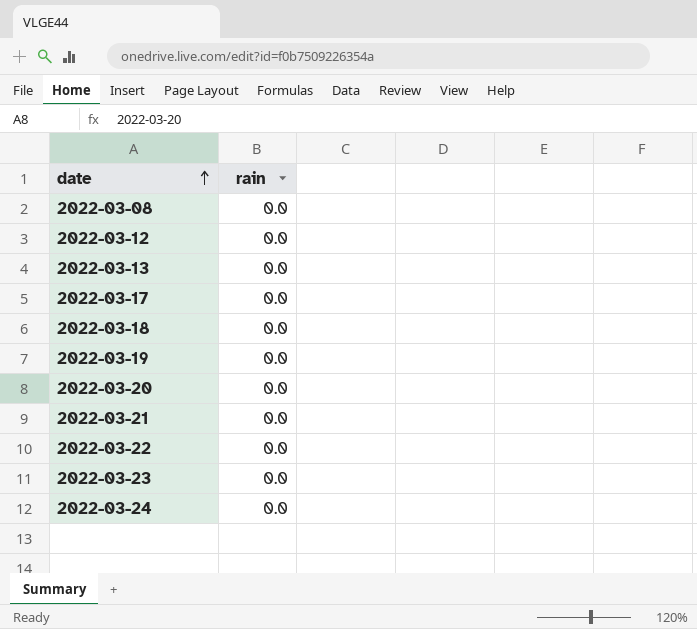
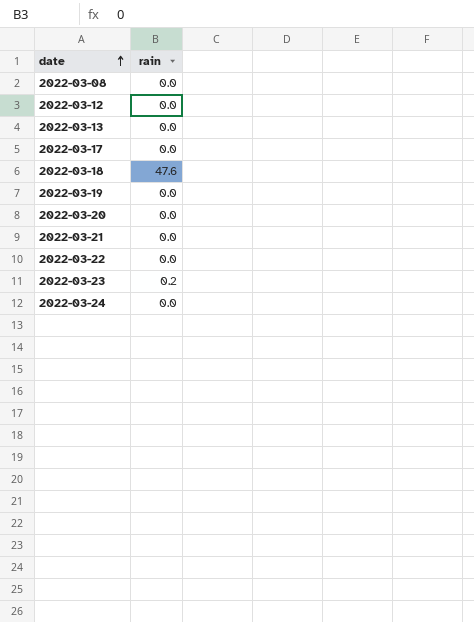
2022-03-18 | rain: 0.0 -> 47.6
2022-03-23 | rain: 0.0 -> 0.2

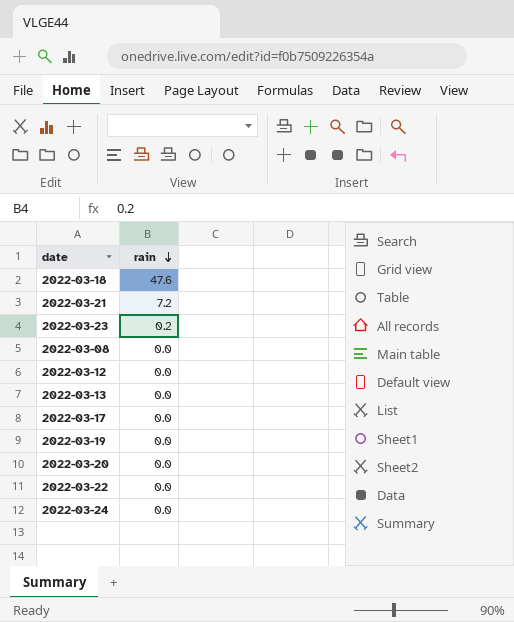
row order: date ascending -> rain descending
2022-03-21 | rain: 0.0 -> 7.2

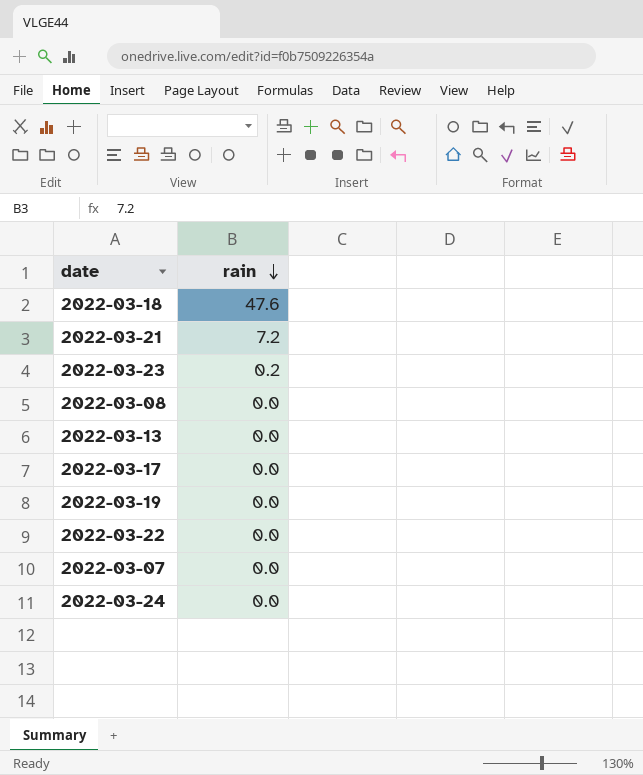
row 2022-03-12: 0.0 -> none
row 2022-03-20: 0.0 -> none
row 2022-03-07: none -> 0.0

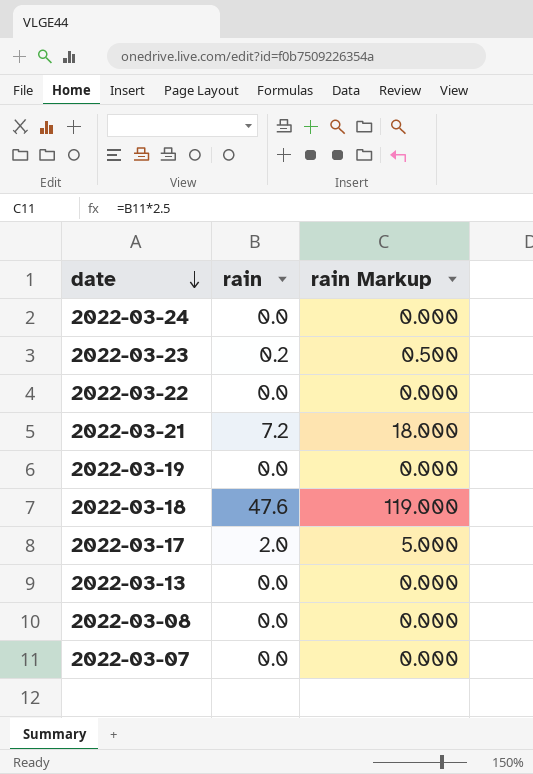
row order: rain descending -> date descending
column rain Markup | formula: none -> [rain] * 2.5
2022-03-17 | rain: 0.0 -> 2.0

